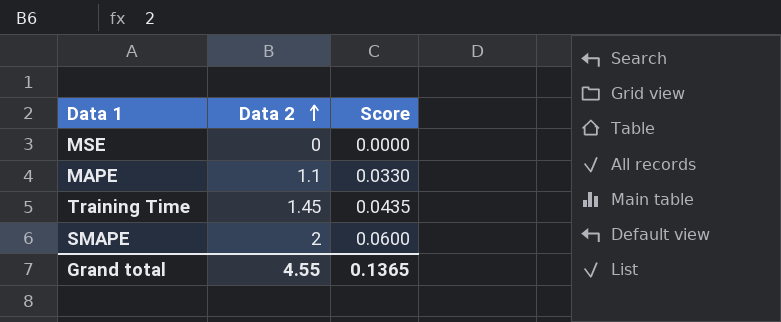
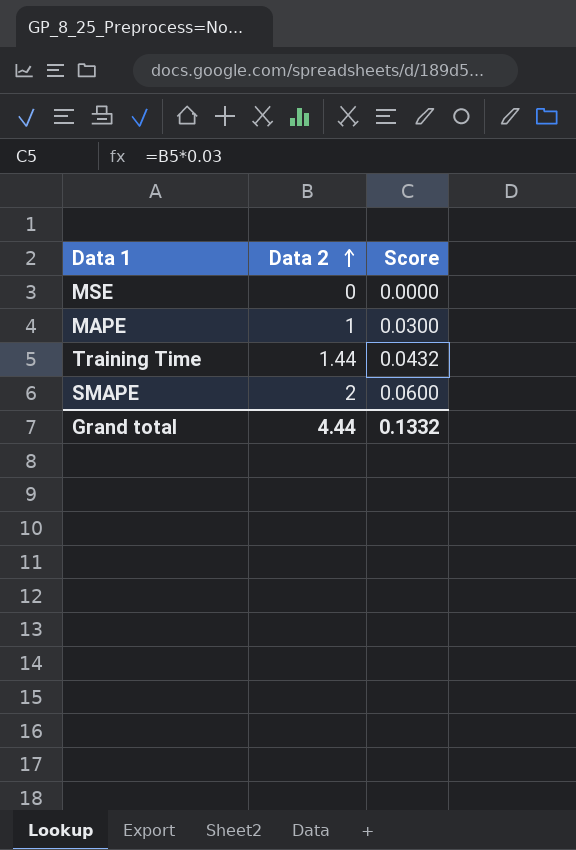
MAPE | Data 2: 1.1 -> 1
MAPE | Score: 0.0330 -> 0.0300
Training Time | Data 2: 1.45 -> 1.44
Training Time | Score: 0.0435 -> 0.0432
Grand total | Data 2: 4.55 -> 4.44
Grand total | Score: 0.1365 -> 0.1332

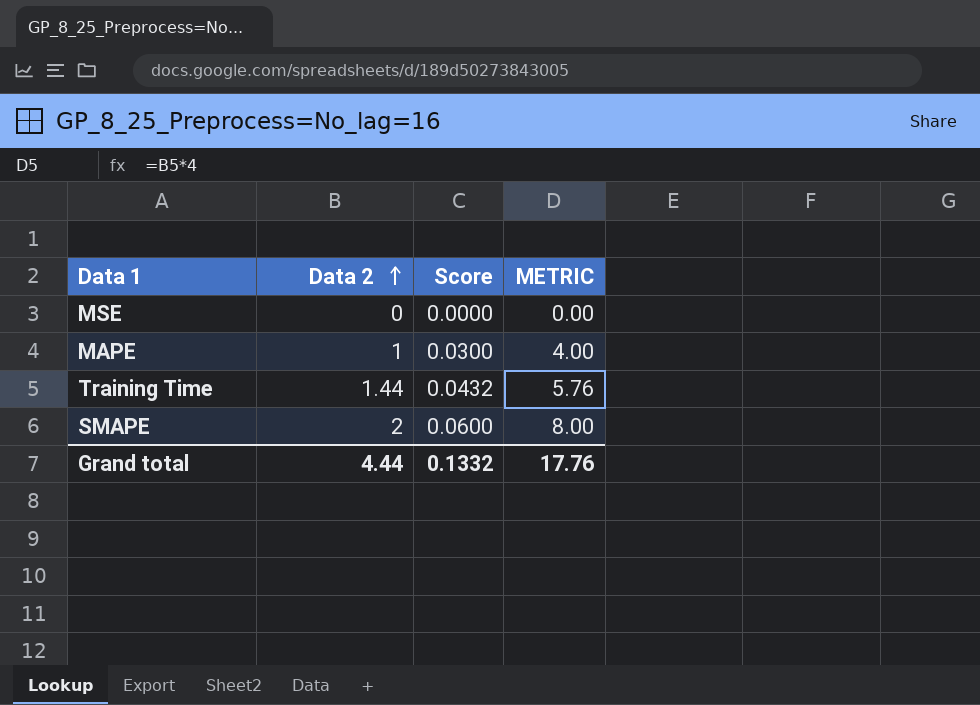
column METRIC | formula: none -> [Data 2] * 4

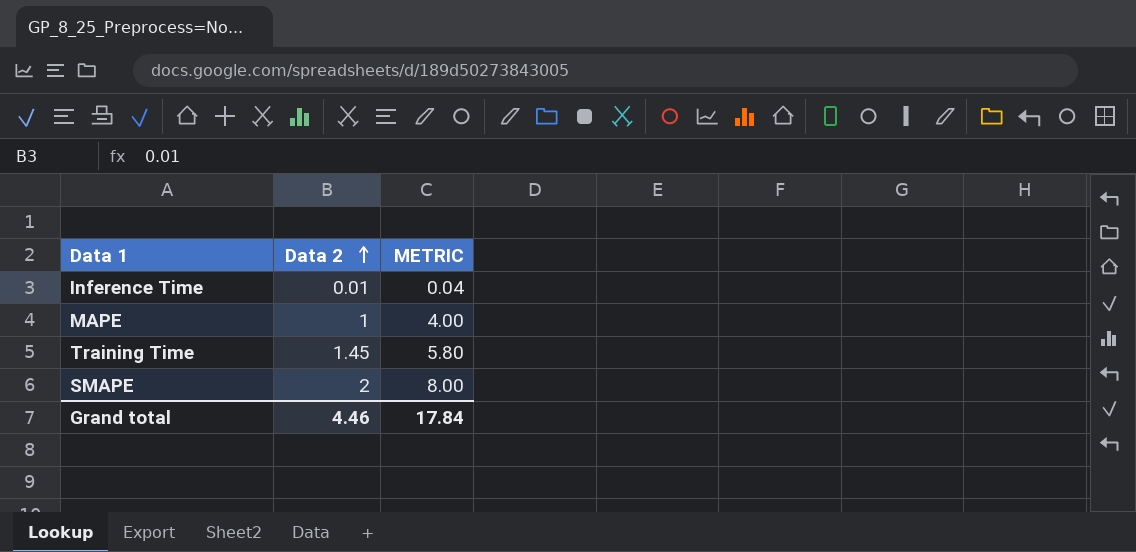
column Score | formula: [Data 2] * 0.03 -> none
row MSE: 0 | 0.0000 | 0.00 -> none
row Inference Time: none -> 0.01 | 0.04
Training Time | Data 2: 1.44 -> 1.45
Training Time | METRIC: 5.76 -> 5.80
Grand total | Data 2: 4.44 -> 4.46
Grand total | METRIC: 17.76 -> 17.84

